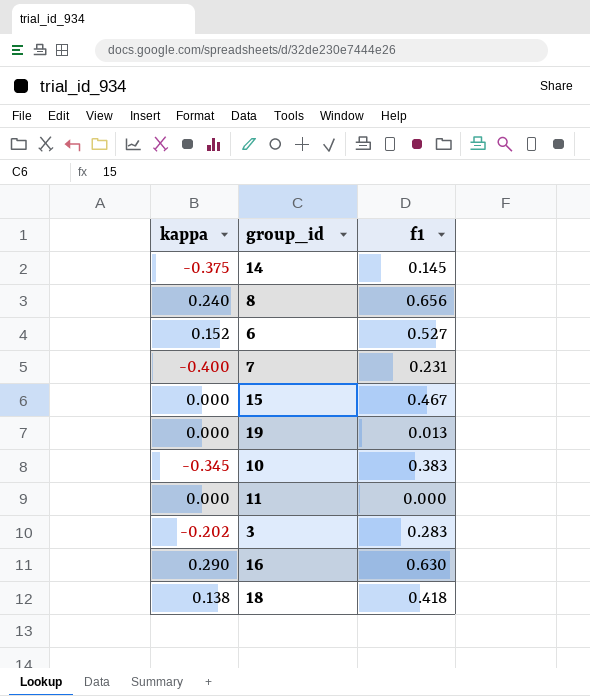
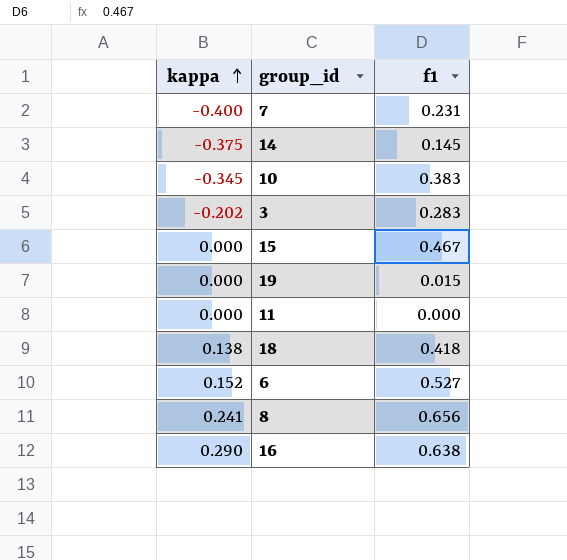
row order: none -> kappa ascending
19 | f1: 0.013 -> 0.015
8 | kappa: 0.240 -> 0.241
16 | f1: 0.630 -> 0.638

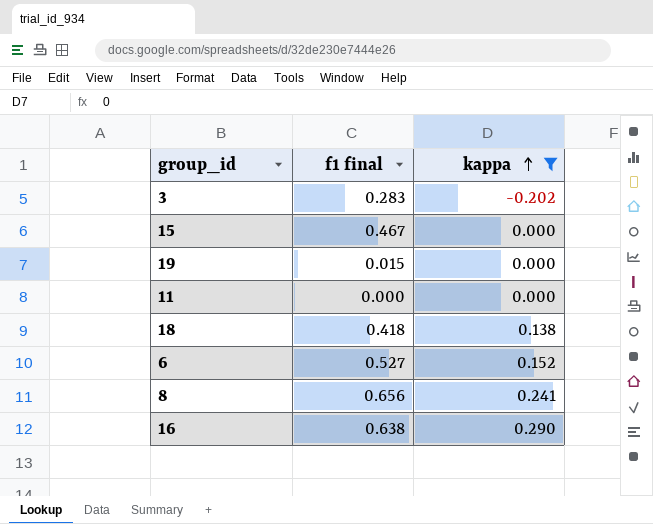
filter: none -> kappa >= -0.202
column name: f1 -> f1 final
column kappa | position: 1 -> 3

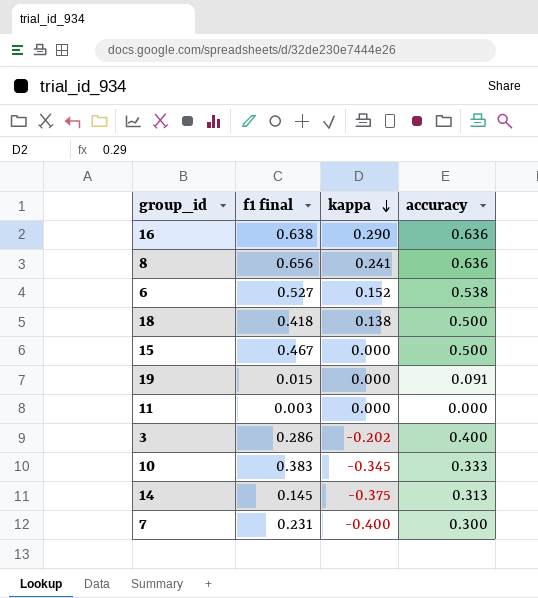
filter: kappa >= -0.202 -> none
row order: kappa ascending -> kappa descending
column accuracy | position: none -> 4
11 | f1 final: 0.000 -> 0.003
3 | f1 final: 0.283 -> 0.286

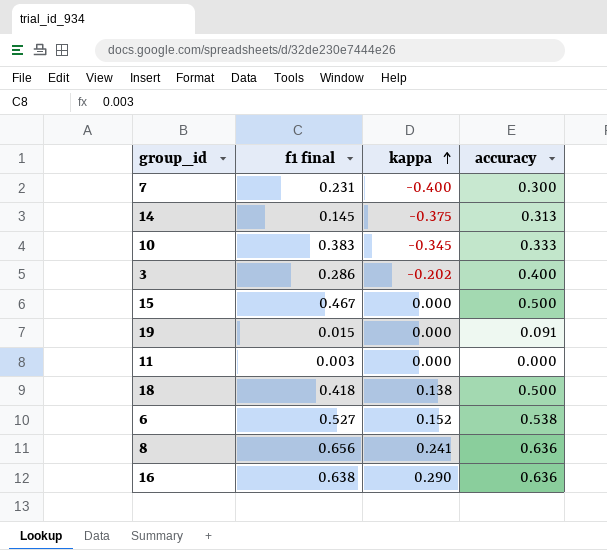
row order: kappa descending -> kappa ascending

